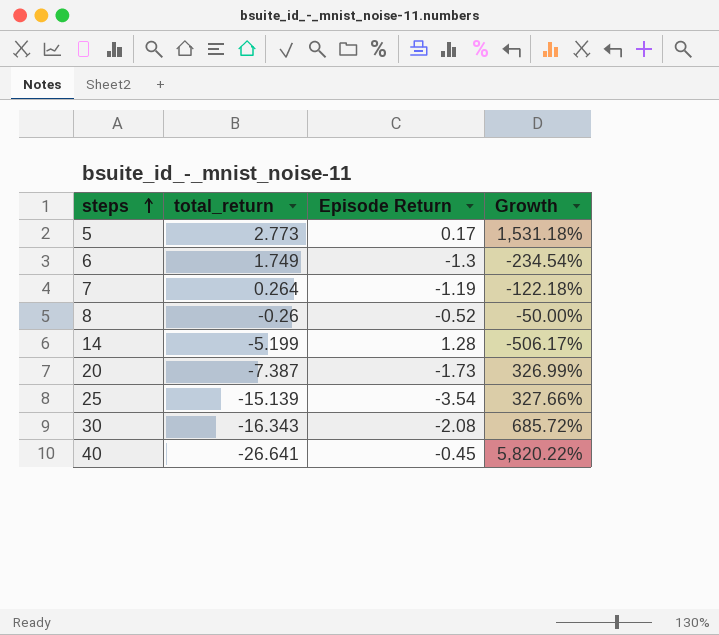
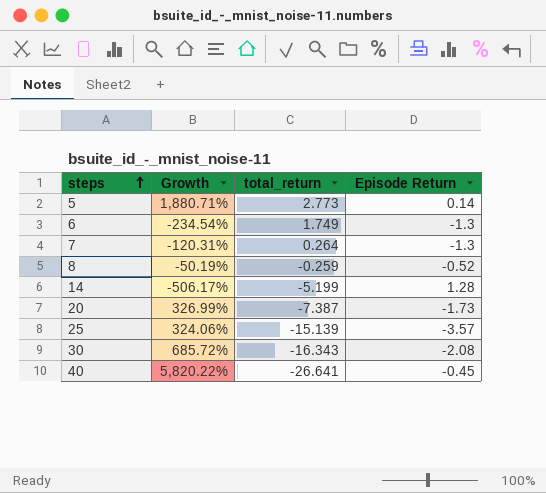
column Growth | position: 4 -> 2
5 | Growth: 1,531.18% -> 1,880.71%
5 | Episode Return: 0.17 -> 0.14
7 | Growth: -122.18% -> -120.31%
7 | Episode Return: -1.19 -> -1.3
8 | Growth: -50.00% -> -50.19%
8 | total_return: -0.26 -> -0.259
25 | Growth: 327.66% -> 324.06%
25 | Episode Return: -3.54 -> -3.57

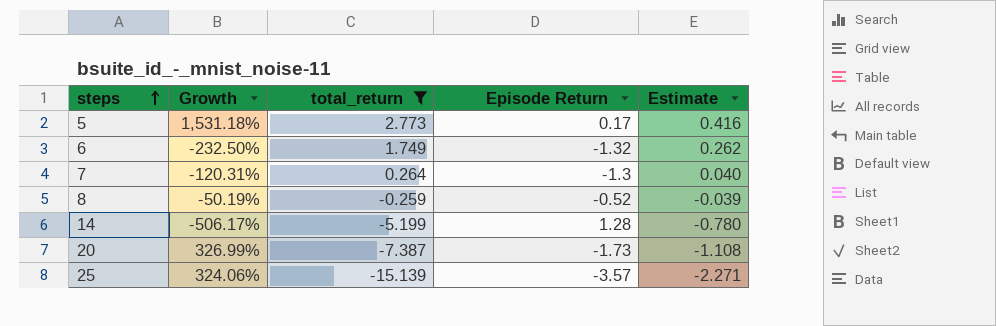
filter: none -> total_return >= -15.139
column Estimate | formula: none -> [total_return] * 0.15
5 | Growth: 1,880.71% -> 1,531.18%
5 | Episode Return: 0.14 -> 0.17
6 | Growth: -234.54% -> -232.50%
6 | Episode Return: -1.3 -> -1.32

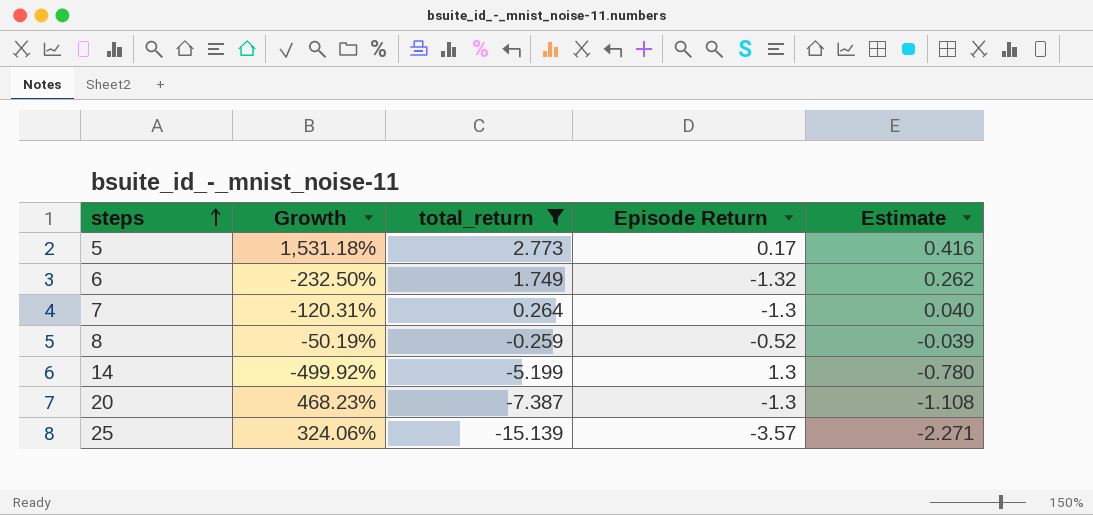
14 | Growth: -506.17% -> -499.92%
14 | Episode Return: 1.28 -> 1.3
20 | Growth: 326.99% -> 468.23%
20 | Episode Return: -1.73 -> -1.3

